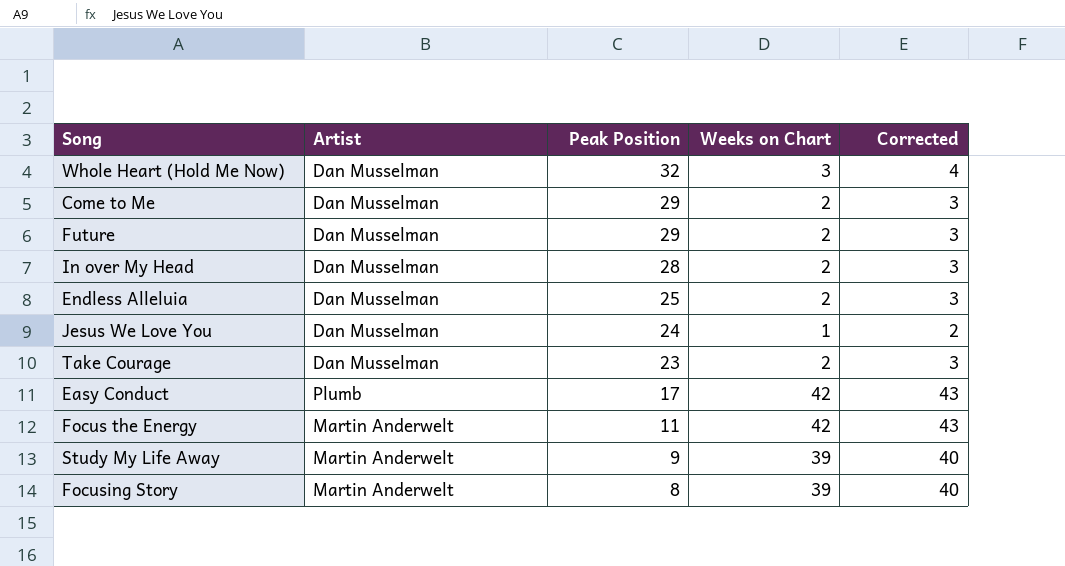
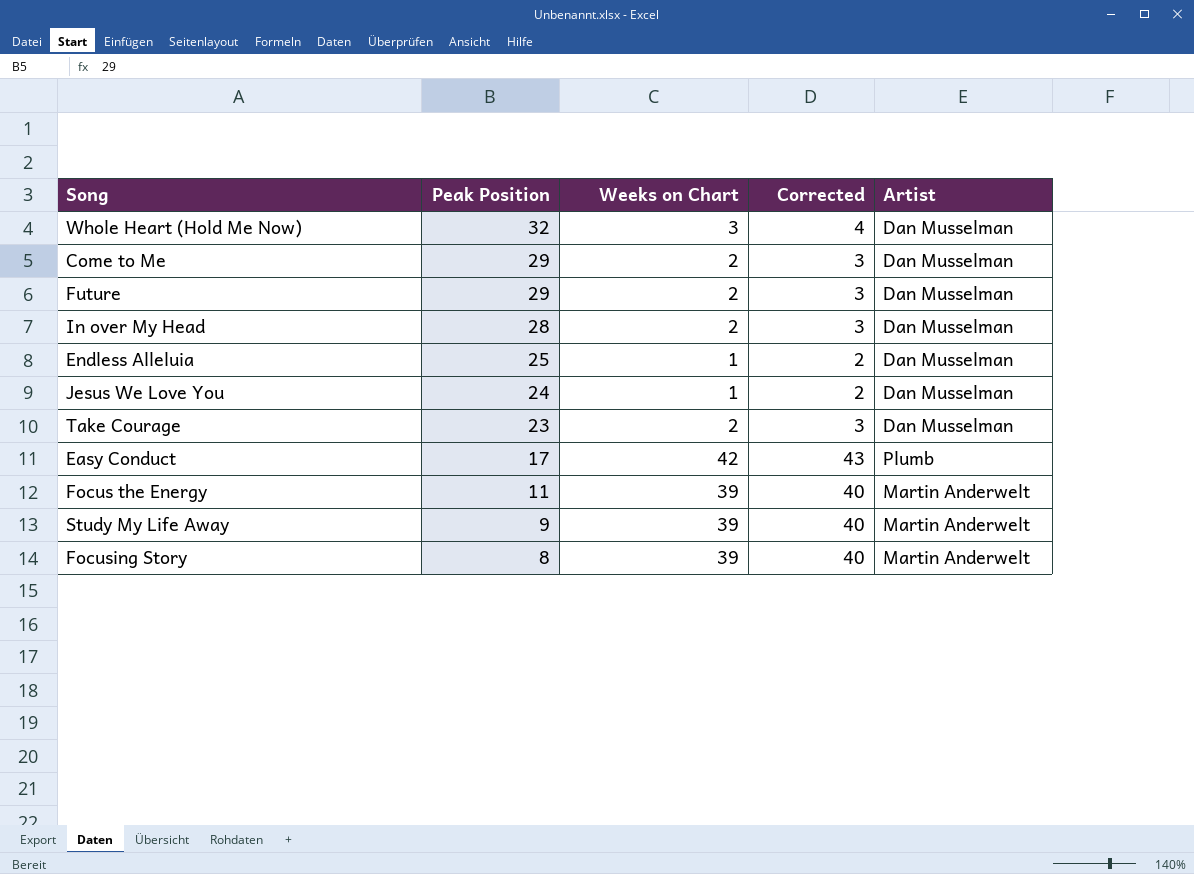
column Artist | position: 2 -> 5
Endless Alleluia | Weeks on Chart: 2 -> 1
Endless Alleluia | Corrected: 3 -> 2
Focus the Energy | Weeks on Chart: 42 -> 39
Focus the Energy | Corrected: 43 -> 40

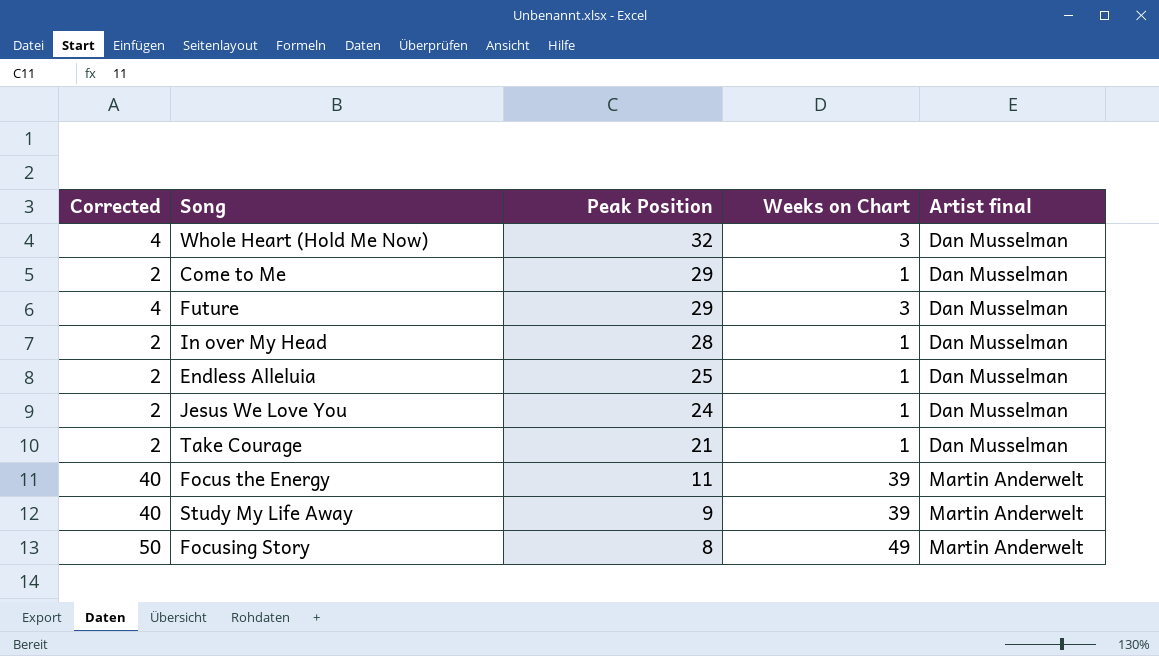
column Corrected | position: 4 -> 1
column name: Artist -> Artist final
row Easy Conduct: 17 | 42 | 43 | Plumb -> none
Come to Me | Corrected: 3 -> 2
Come to Me | Weeks on Chart: 2 -> 1
Future | Corrected: 3 -> 4
Future | Weeks on Chart: 2 -> 3
In over My Head | Corrected: 3 -> 2
In over My Head | Weeks on Chart: 2 -> 1
Take Courage | Corrected: 3 -> 2
Take Courage | Peak Position: 23 -> 21
Take Courage | Weeks on Chart: 2 -> 1
Focusing Story | Corrected: 40 -> 50
Focusing Story | Weeks on Chart: 39 -> 49

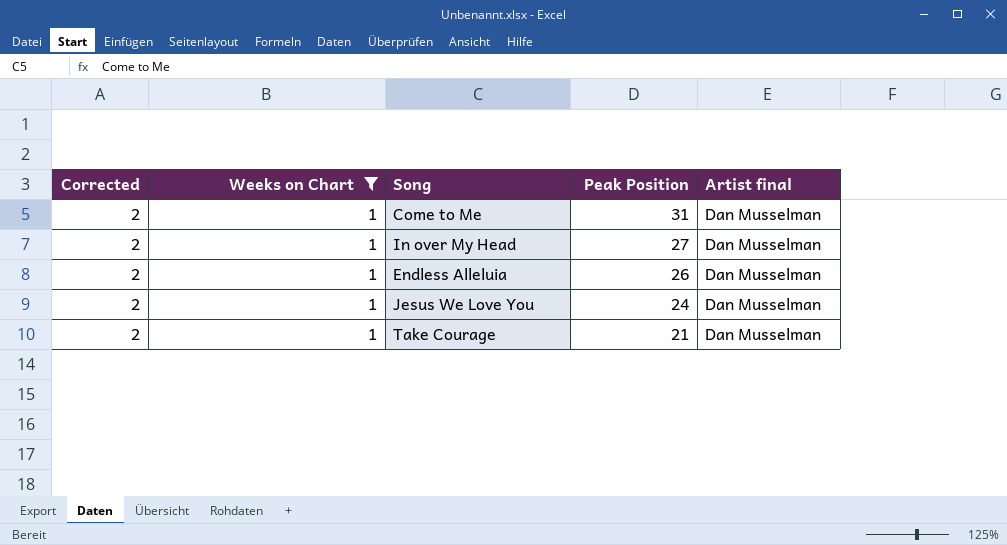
filter: none -> Weeks on Chart = 1
column Weeks on Chart | position: 4 -> 2
Come to Me | Peak Position: 29 -> 31
In over My Head | Peak Position: 28 -> 27
Endless Alleluia | Peak Position: 25 -> 26

